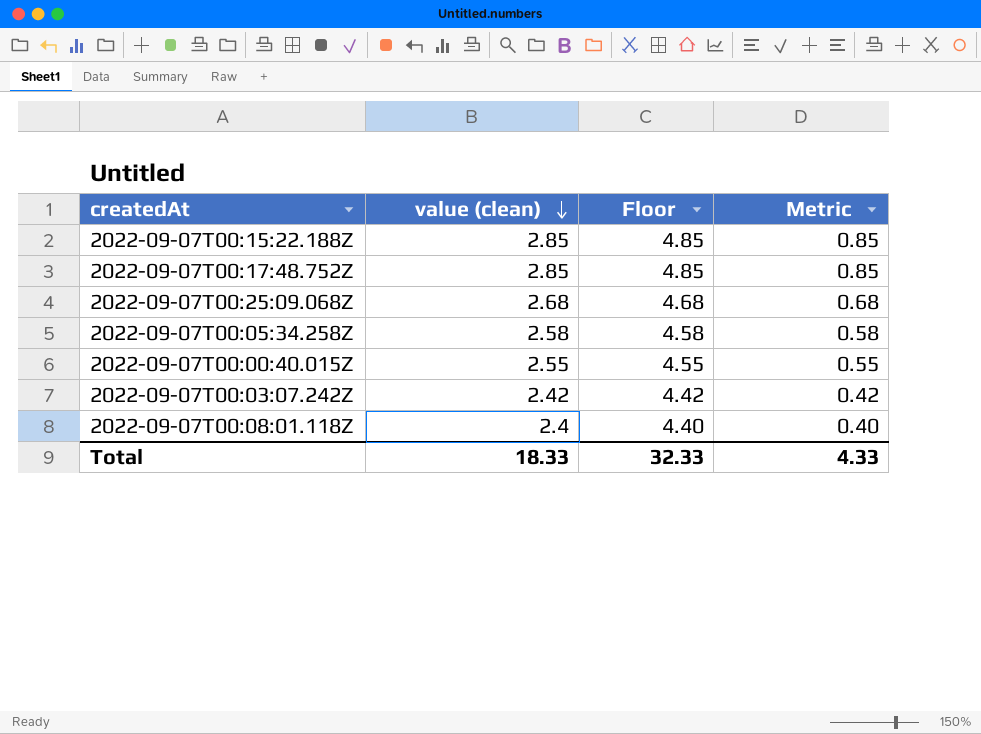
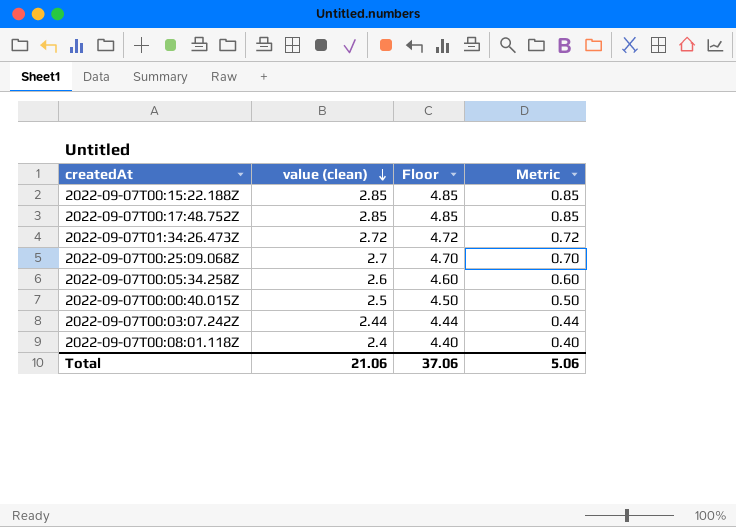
row 2022-09-07T01:34:26.473Z: none -> 2.72 | 4.72 | 0.72
2022-09-07T00:25:09.068Z | value (clean): 2.68 -> 2.7
2022-09-07T00:25:09.068Z | Floor: 4.68 -> 4.70
2022-09-07T00:25:09.068Z | Metric: 0.68 -> 0.70
2022-09-07T00:05:34.258Z | value (clean): 2.58 -> 2.6
2022-09-07T00:05:34.258Z | Floor: 4.58 -> 4.60
2022-09-07T00:05:34.258Z | Metric: 0.58 -> 0.60
2022-09-07T00:00:40.015Z | value (clean): 2.55 -> 2.5
2022-09-07T00:00:40.015Z | Floor: 4.55 -> 4.50
2022-09-07T00:00:40.015Z | Metric: 0.55 -> 0.50
2022-09-07T00:03:07.242Z | value (clean): 2.42 -> 2.44
2022-09-07T00:03:07.242Z | Floor: 4.42 -> 4.44
2022-09-07T00:03:07.242Z | Metric: 0.42 -> 0.44
Total | value (clean): 18.33 -> 21.06
Total | Floor: 32.33 -> 37.06
Total | Metric: 4.33 -> 5.06

